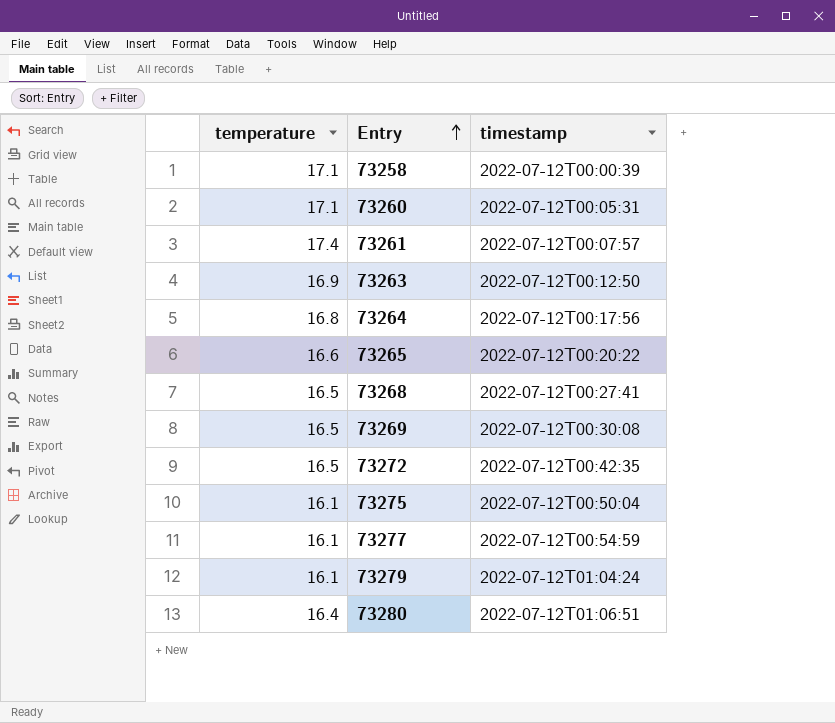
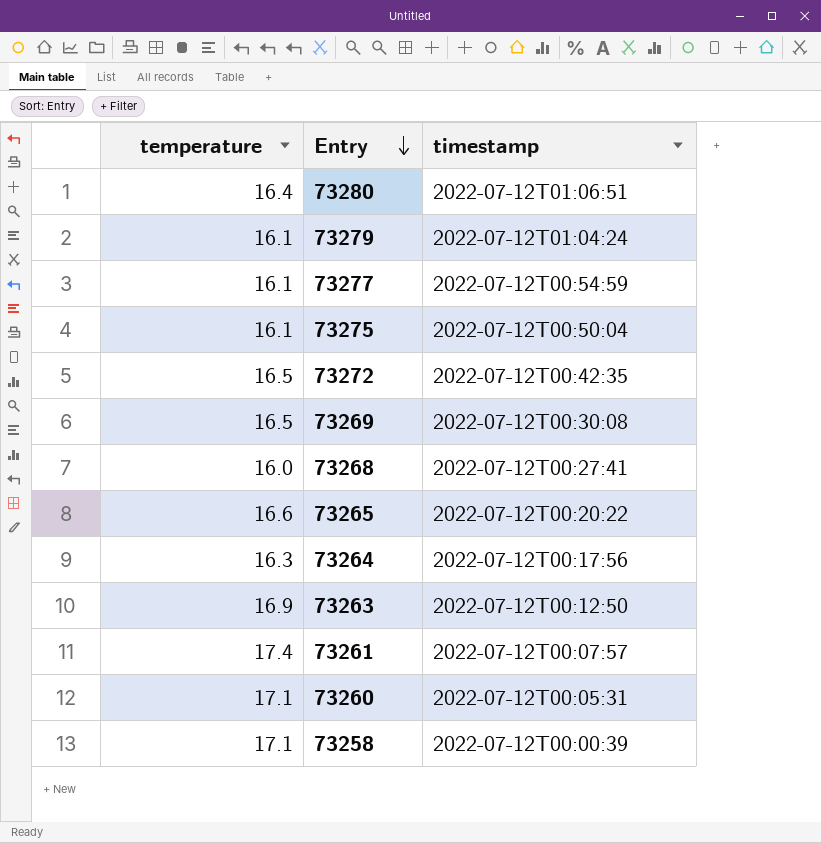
row order: Entry ascending -> Entry descending
73268 | temperature: 16.5 -> 16.0
73264 | temperature: 16.8 -> 16.3

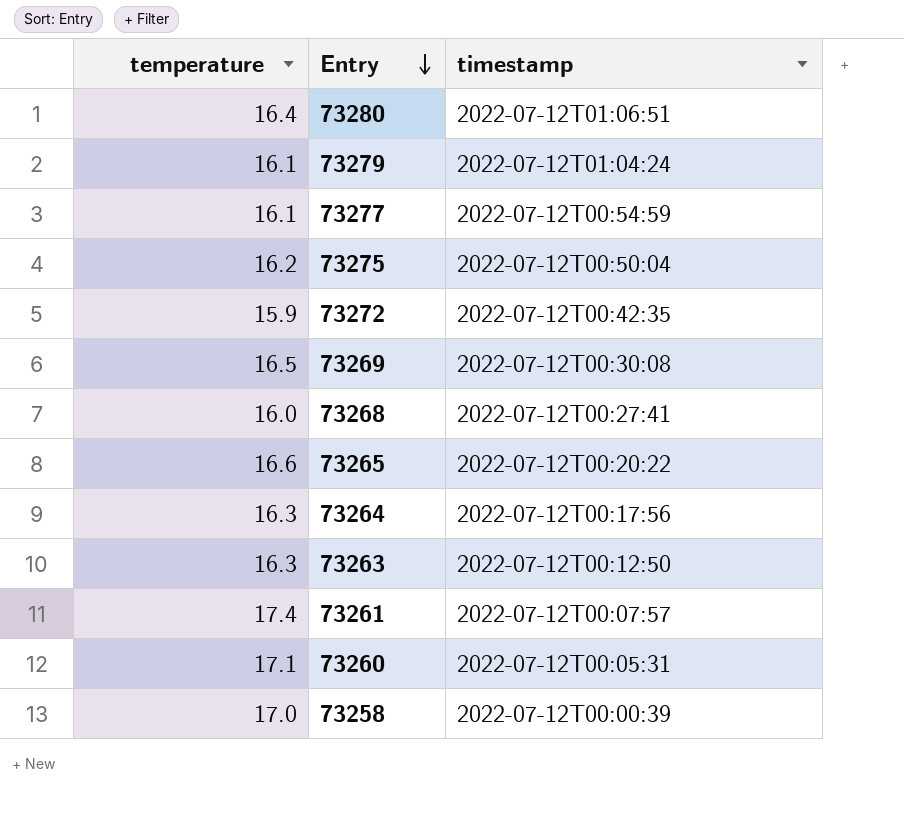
73275 | temperature: 16.1 -> 16.2
73272 | temperature: 16.5 -> 15.9
73263 | temperature: 16.9 -> 16.3
73258 | temperature: 17.1 -> 17.0

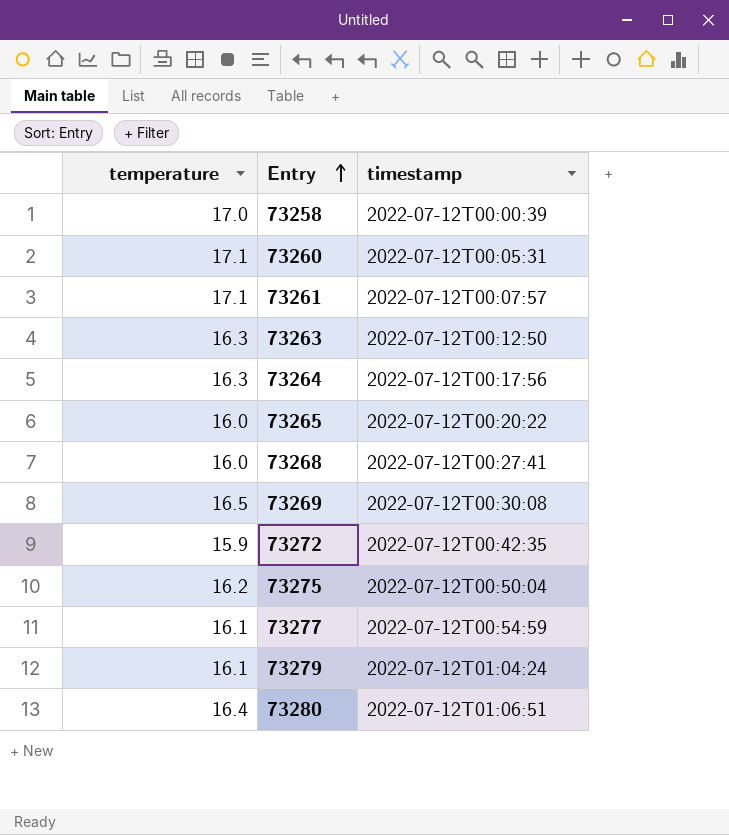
row order: Entry descending -> Entry ascending
73261 | temperature: 17.4 -> 17.1
73265 | temperature: 16.6 -> 16.0

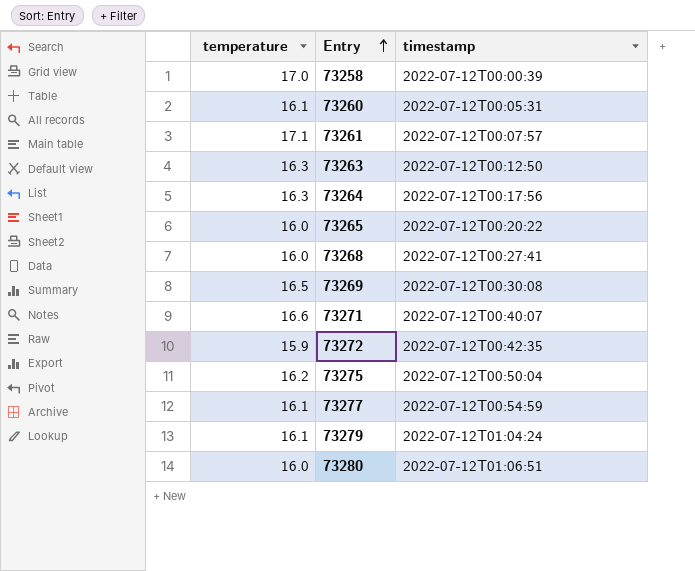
73260 | temperature: 17.1 -> 16.1
row 73271: none -> 16.6 | 2022-07-12T00:40:07
73280 | temperature: 16.4 -> 16.0

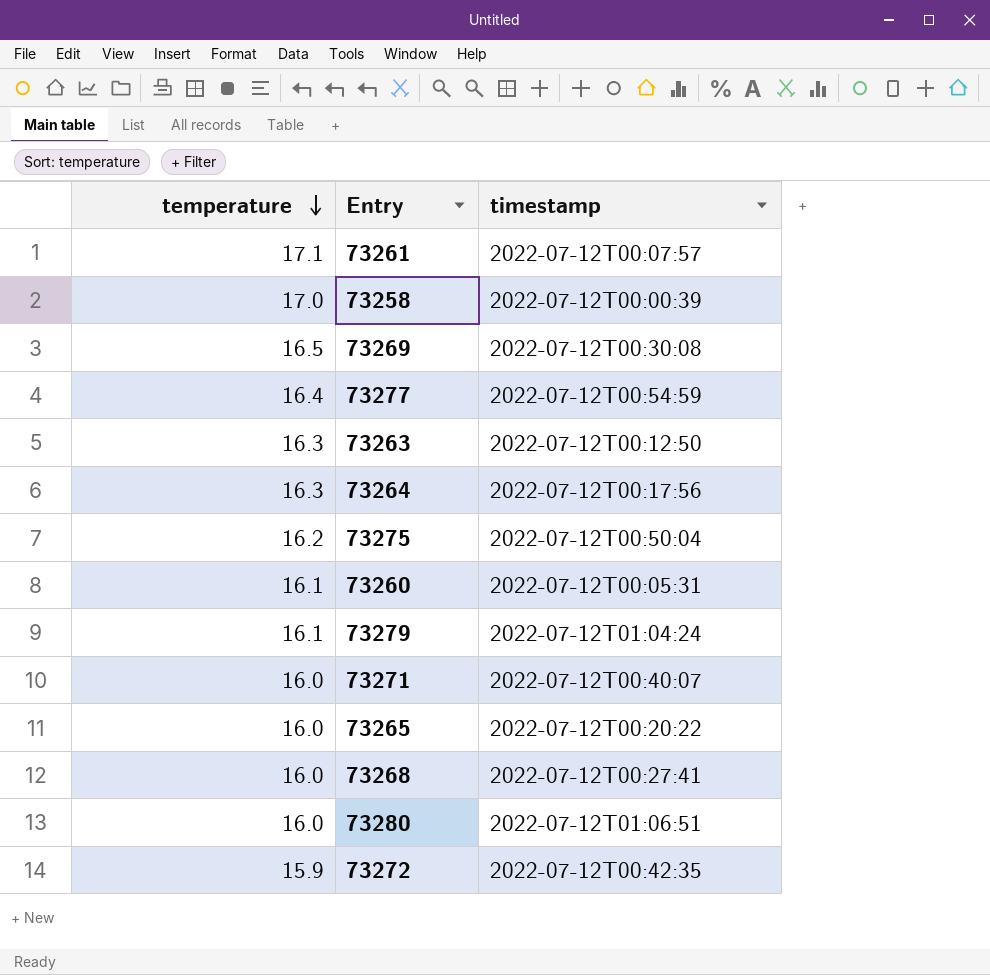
row order: Entry ascending -> temperature descending
73277 | temperature: 16.1 -> 16.4
73271 | temperature: 16.6 -> 16.0

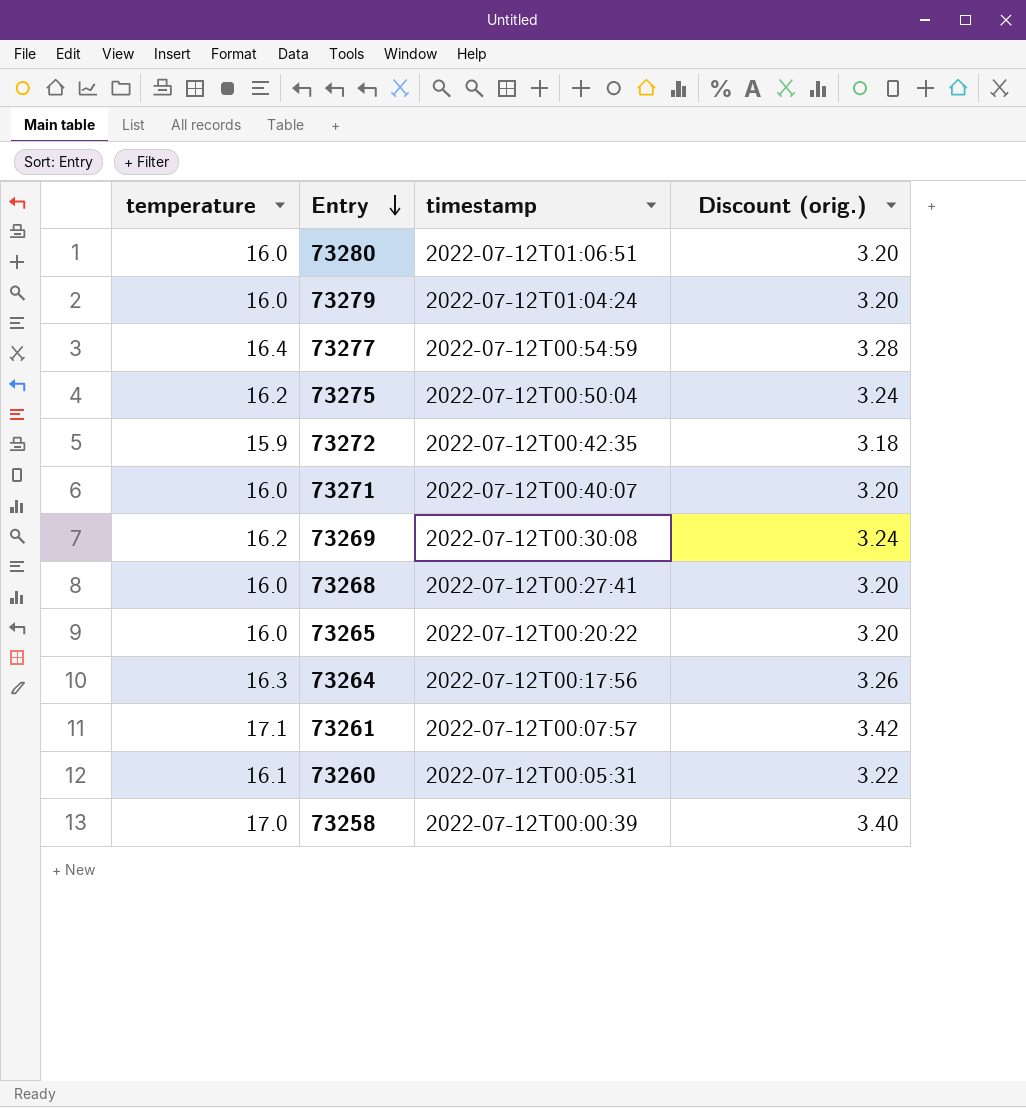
row order: temperature descending -> Entry descending
column Discount (orig.) | formula: none -> [temperature] * 0.2
row 73263: 16.3 | 2022-07-12T00:12:50 -> none
73279 | temperature: 16.1 -> 16.0
73269 | temperature: 16.5 -> 16.2

